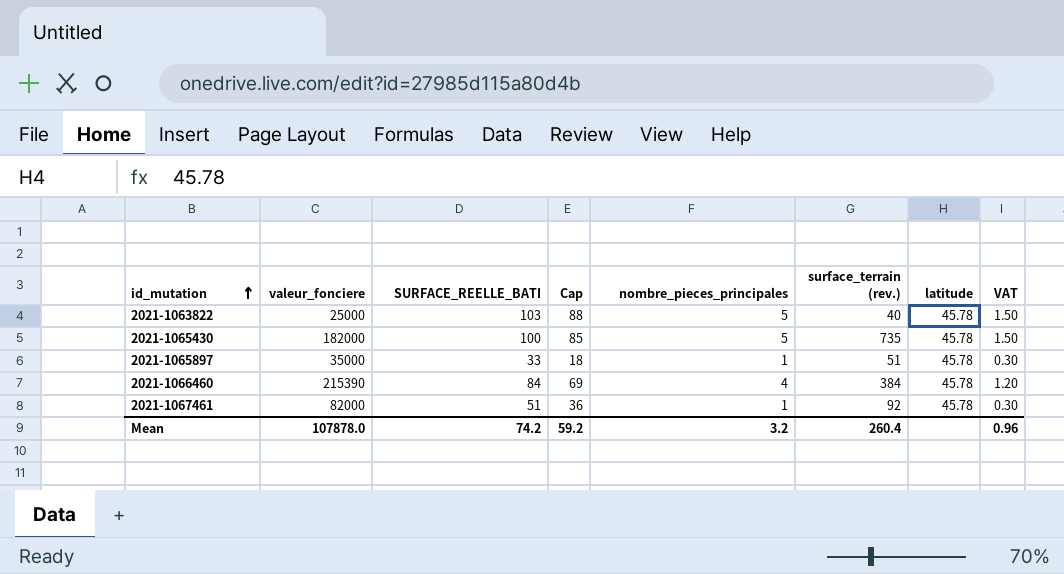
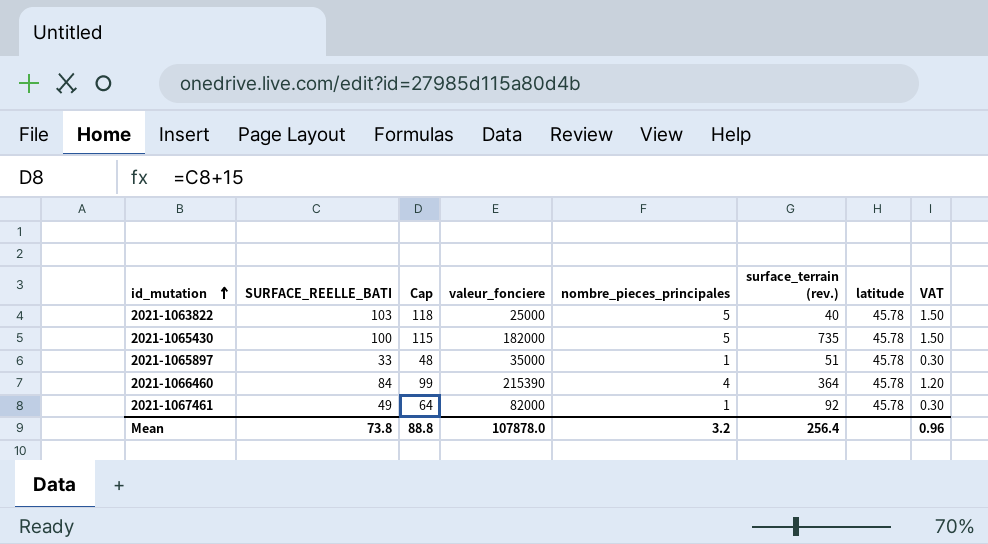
column Cap | formula: [SURFACE_REELLE_BATI] - 15 -> [SURFACE_REELLE_BATI] + 15
column valeur_fonciere | position: 2 -> 4
2021-1066460 | surface_terrain (rev.): 384 -> 364
2021-1067461 | SURFACE_REELLE_BATI: 51 -> 49
Mean | SURFACE_REELLE_BATI: 74.2 -> 73.8
Mean | Cap: 59.2 -> 88.8
Mean | surface_terrain (rev.): 260.4 -> 256.4

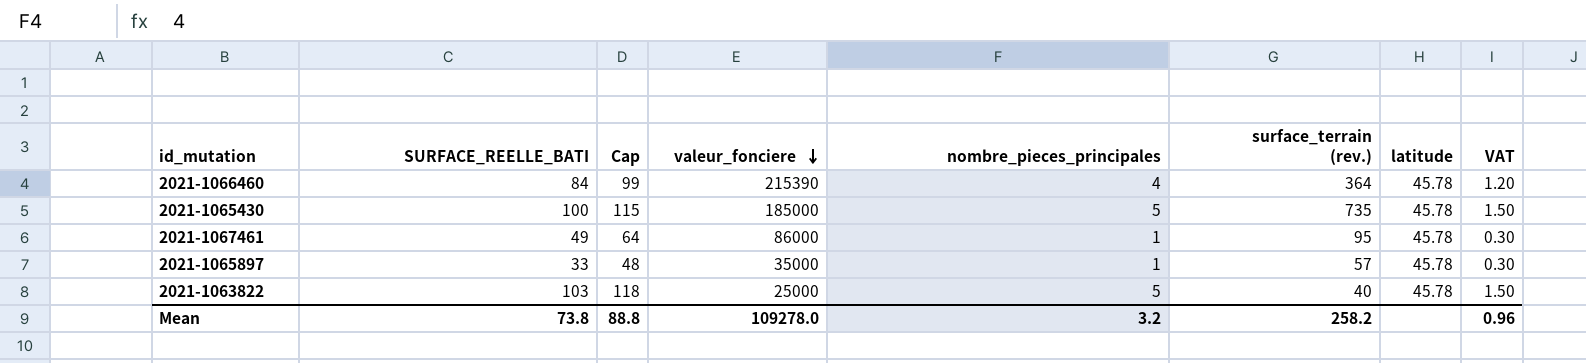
row order: id_mutation ascending -> valeur_fonciere descending
2021-1065430 | valeur_fonciere: 182000 -> 185000
2021-1067461 | valeur_fonciere: 82000 -> 86000
2021-1067461 | surface_terrain (rev.): 92 -> 95
2021-1065897 | surface_terrain (rev.): 51 -> 57
Mean | valeur_fonciere: 107878.0 -> 109278.0
Mean | surface_terrain (rev.): 256.4 -> 258.2

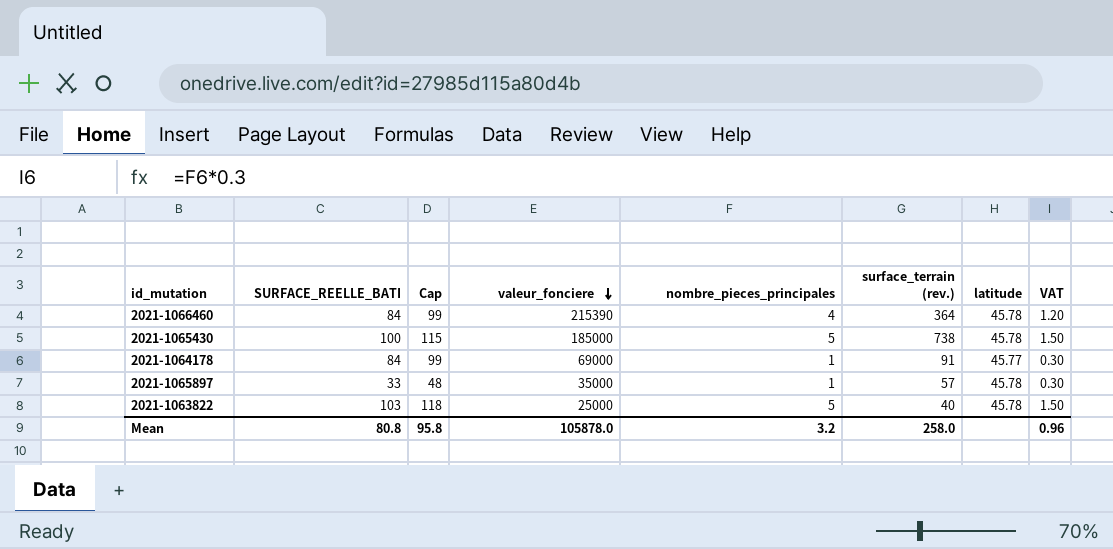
row 2021-1067461: 49 | 64 | 86000 | 1 | 95 | 45.78 | 0.30 -> none
2021-1065430 | surface_terrain (rev.): 735 -> 738
row 2021-1064178: none -> 84 | 99 | 69000 | 1 | 91 | 45.77 | 0.30
Mean | SURFACE_REELLE_BATI: 73.8 -> 80.8
Mean | Cap: 88.8 -> 95.8
Mean | valeur_fonciere: 109278.0 -> 105878.0
Mean | surface_terrain (rev.): 258.2 -> 258.0

